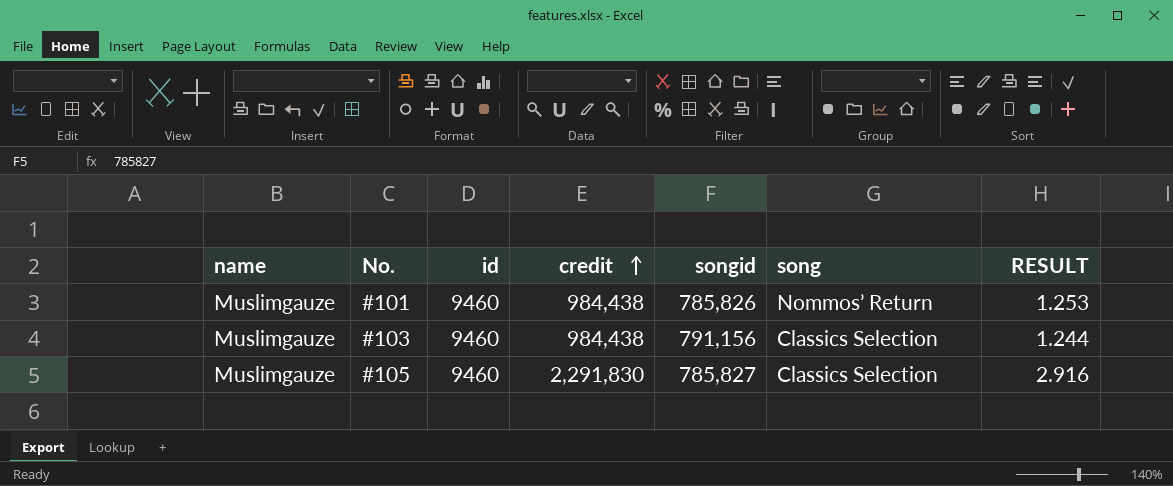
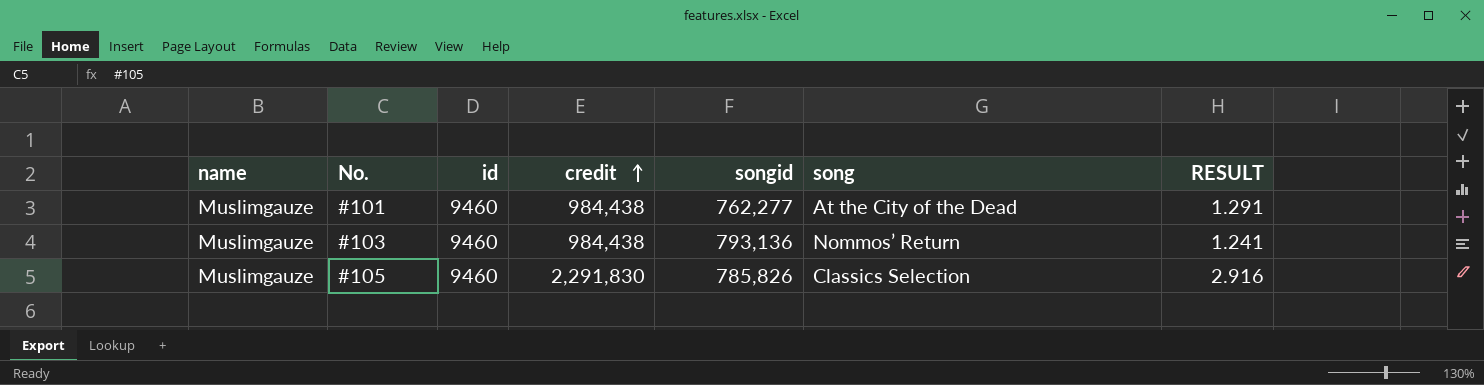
#101 | songid: 785,826 -> 762,277
#101 | song: Nommos’ Return -> At the City of the Dead
#101 | RESULT: 1.253 -> 1.291
#103 | songid: 791,156 -> 793,136
#103 | song: Classics Selection -> Nommos’ Return
#103 | RESULT: 1.244 -> 1.241
#105 | songid: 785,827 -> 785,826

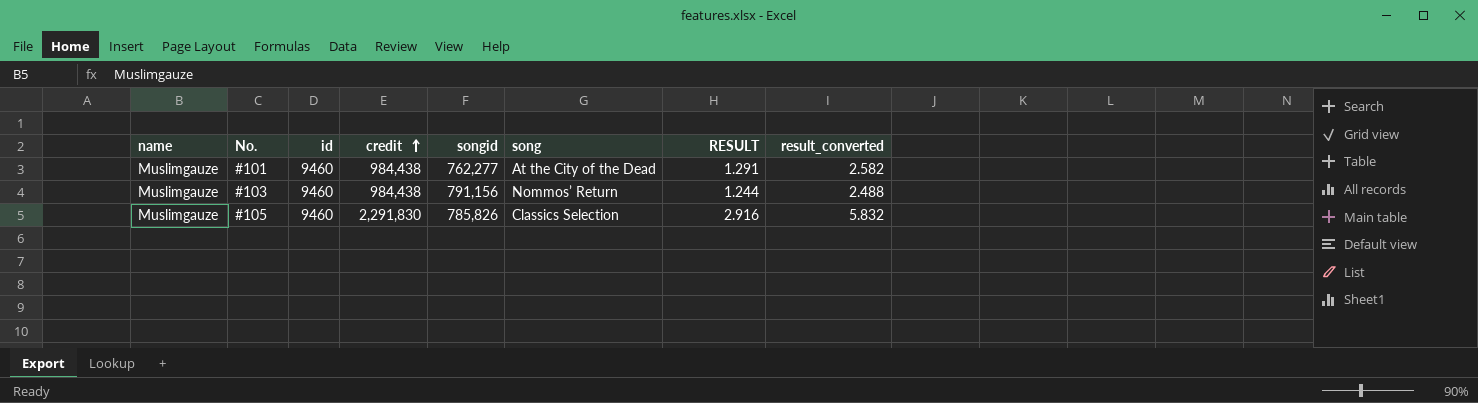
column result_converted | formula: none -> [RESULT] * 2
#103 | songid: 793,136 -> 791,156
#103 | RESULT: 1.241 -> 1.244

